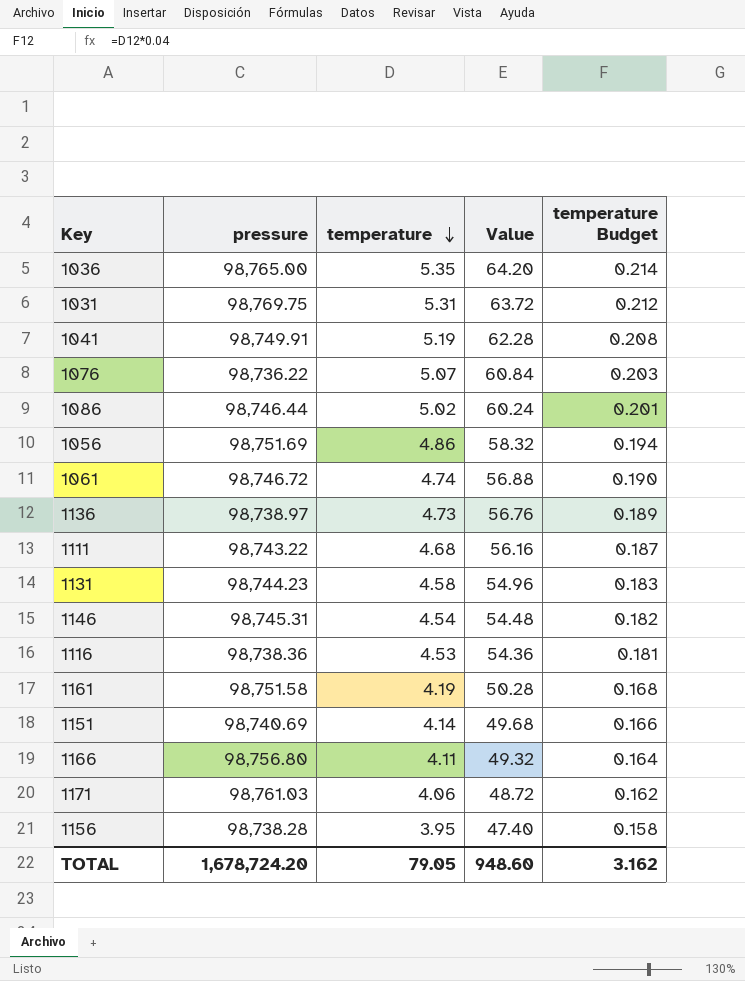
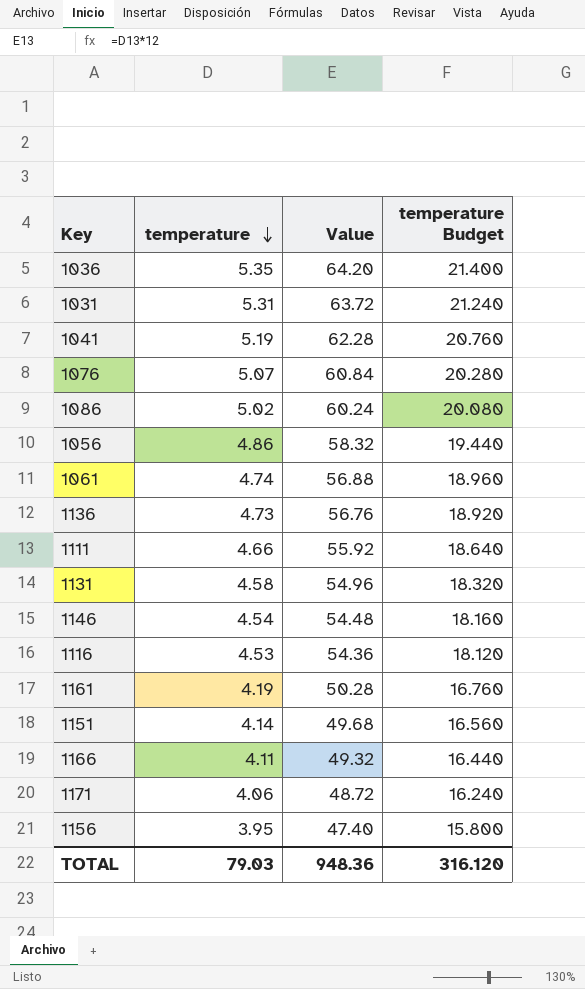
column pressure | position: 2 -> none
column temperature Budget | formula: [temperature] * 0.04 -> [temperature] * 4
1111 | temperature: 4.68 -> 4.66
1111 | Value: 56.16 -> 55.92
TOTAL | temperature: 79.05 -> 79.03
TOTAL | Value: 948.60 -> 948.36
TOTAL | temperature Budget: 3.162 -> 316.120

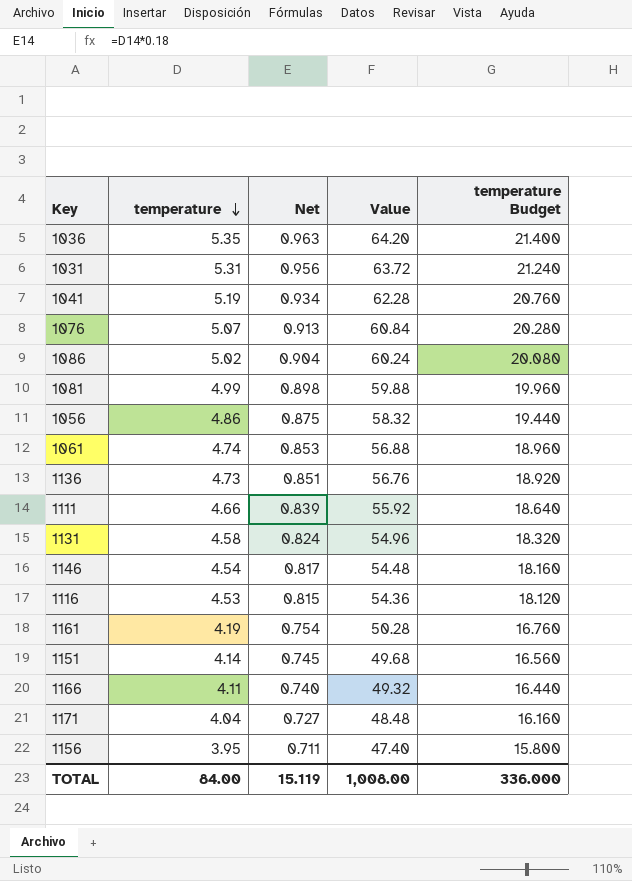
column Net | formula: none -> [temperature] * 0.18
row 1081: none -> 4.99 | 0.898 | 59.88 | 19.960
1171 | temperature: 4.06 -> 4.04
1171 | Value: 48.72 -> 48.48
1171 | temperature Budget: 16.240 -> 16.160
TOTAL | temperature: 79.03 -> 84.00
TOTAL | Value: 948.36 -> 1,008.00
TOTAL | temperature Budget: 316.120 -> 336.000

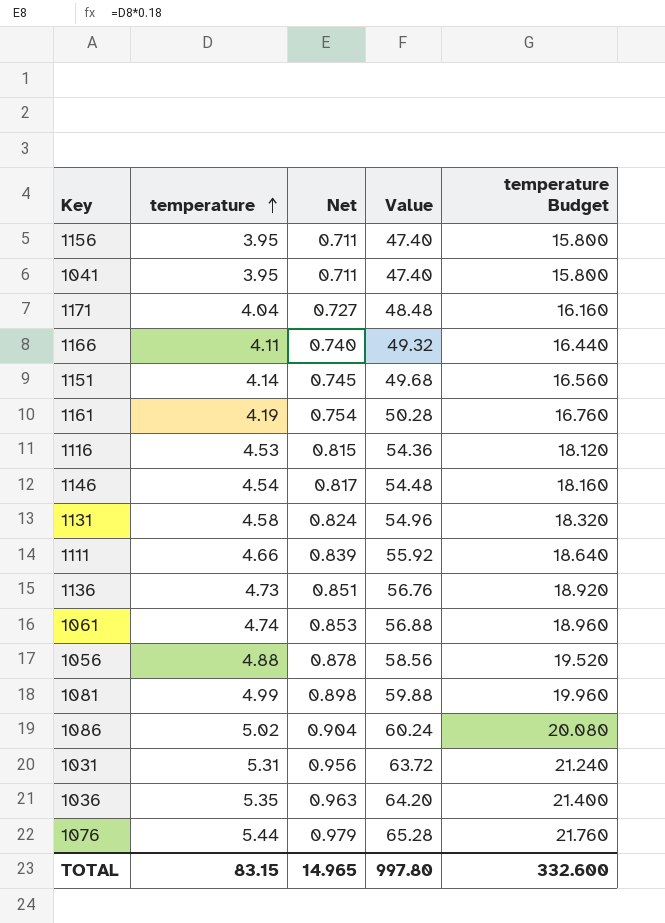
row order: temperature descending -> temperature ascending
1041 | temperature: 5.19 -> 3.95
1041 | Net: 0.934 -> 0.711
1041 | Value: 62.28 -> 47.40
1041 | temperature Budget: 20.760 -> 15.800
1056 | temperature: 4.86 -> 4.88
1056 | Net: 0.875 -> 0.878
1056 | Value: 58.32 -> 58.56
1056 | temperature Budget: 19.440 -> 19.520
1076 | temperature: 5.07 -> 5.44
1076 | Net: 0.913 -> 0.979
1076 | Value: 60.84 -> 65.28
1076 | temperature Budget: 20.280 -> 21.760
TOTAL | temperature: 84.00 -> 83.15
TOTAL | Net: 15.119 -> 14.965
TOTAL | Value: 1,008.00 -> 997.80
TOTAL | temperature Budget: 336.000 -> 332.600

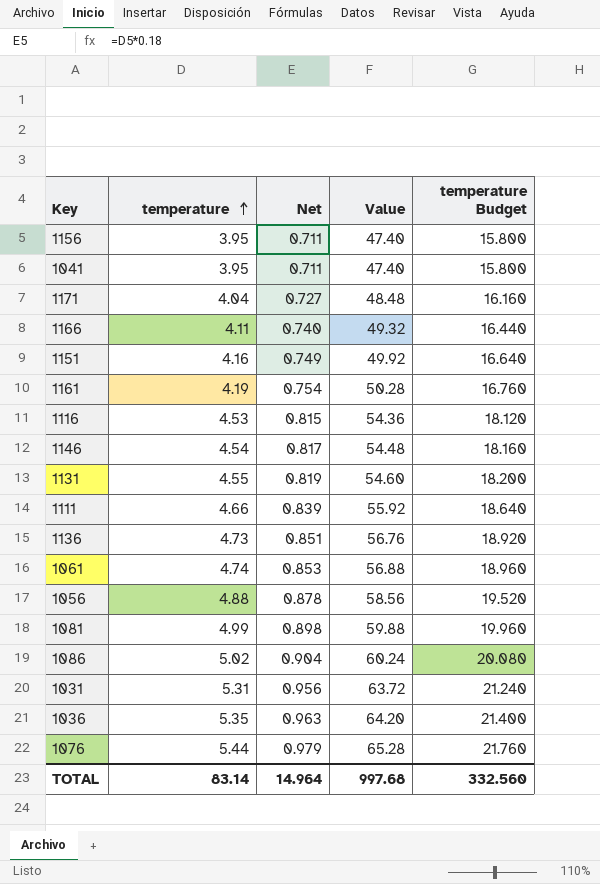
1151 | temperature: 4.14 -> 4.16
1151 | Net: 0.745 -> 0.749
1151 | Value: 49.68 -> 49.92
1151 | temperature Budget: 16.560 -> 16.640
1131 | temperature: 4.58 -> 4.55
1131 | Net: 0.824 -> 0.819
1131 | Value: 54.96 -> 54.60
1131 | temperature Budget: 18.320 -> 18.200
TOTAL | temperature: 83.15 -> 83.14
TOTAL | Net: 14.965 -> 14.964
TOTAL | Value: 997.80 -> 997.68
TOTAL | temperature Budget: 332.600 -> 332.560

